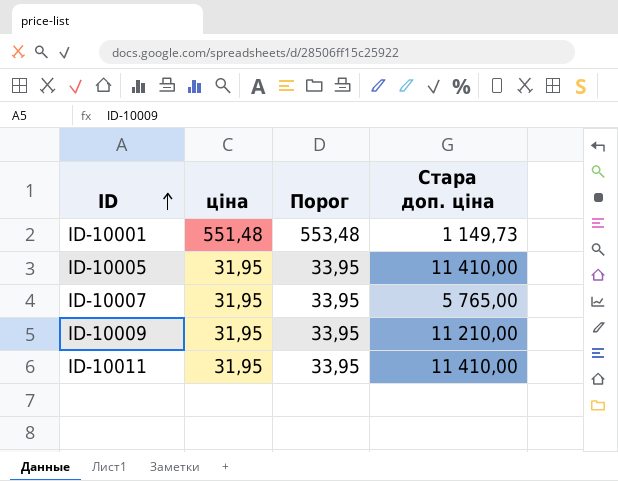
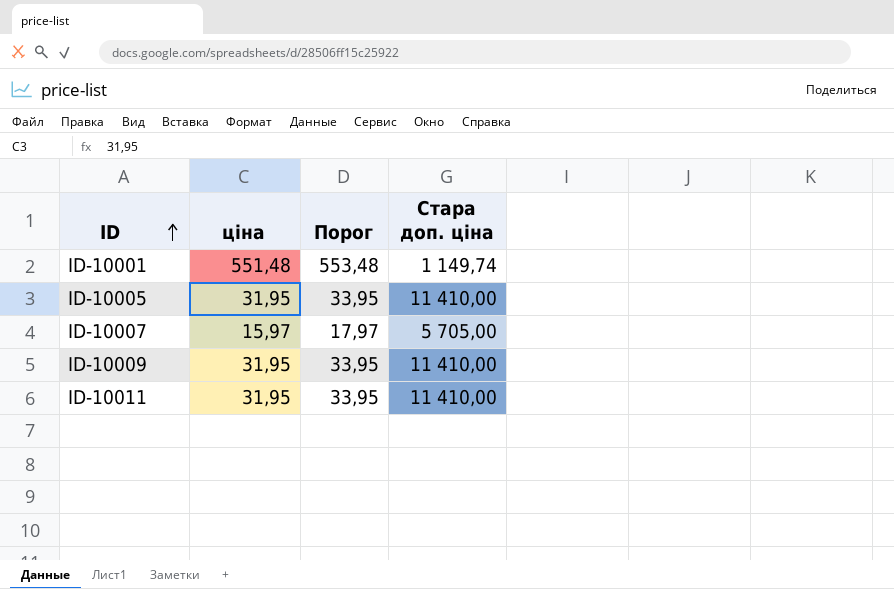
ID-10001 | Стара доп. ціна: 1 149,73 -> 1 149,74
ID-10007 | ціна: 31,95 -> 15,97
ID-10007 | Порог: 33,95 -> 17,97
ID-10007 | Стара доп. ціна: 5 765,00 -> 5 705,00
ID-10009 | Стара доп. ціна: 11 210,00 -> 11 410,00

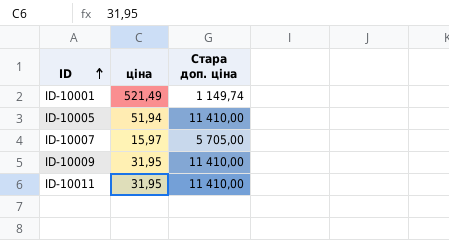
column Порог | formula: [ціна] + 2 -> none
ID-10001 | ціна: 551,48 -> 521,49
ID-10005 | ціна: 31,95 -> 51,94

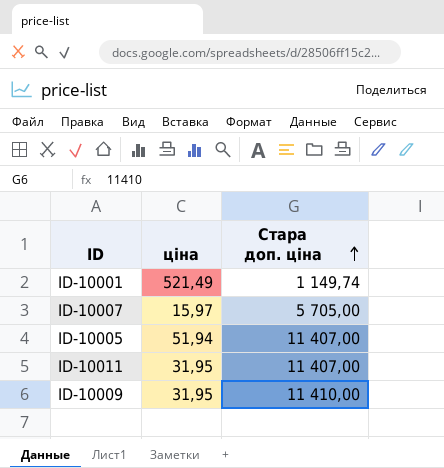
row order: ID ascending -> Стара доп. ціна ascending
ID-10005 | Стара доп. ціна: 11 410,00 -> 11 407,00
ID-10011 | Стара доп. ціна: 11 410,00 -> 11 407,00

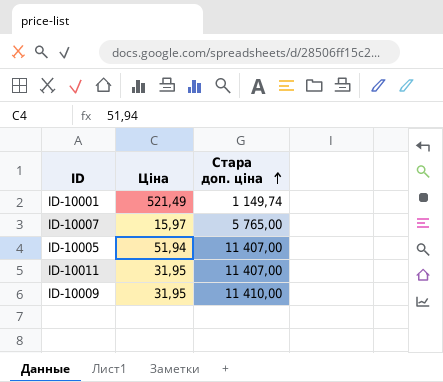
column name: ціна -> Ціна
ID-10007 | Стара доп. ціна: 5 705,00 -> 5 765,00

